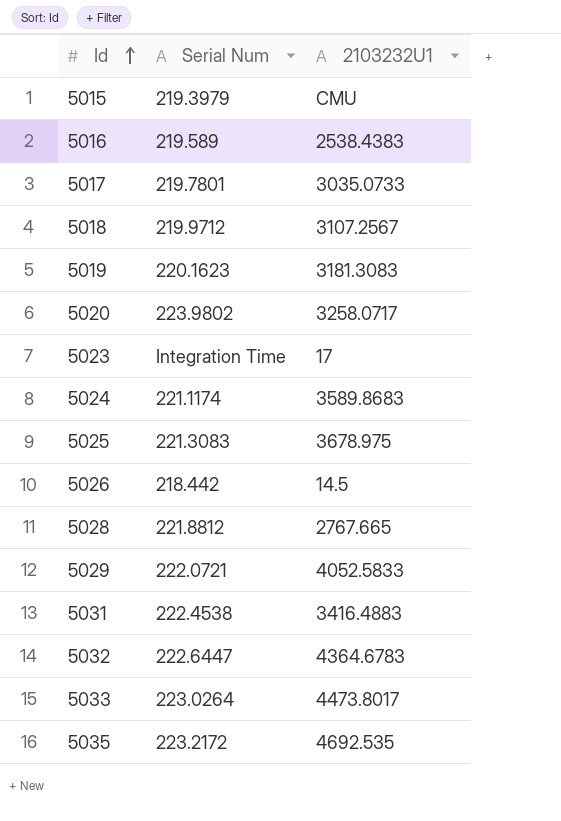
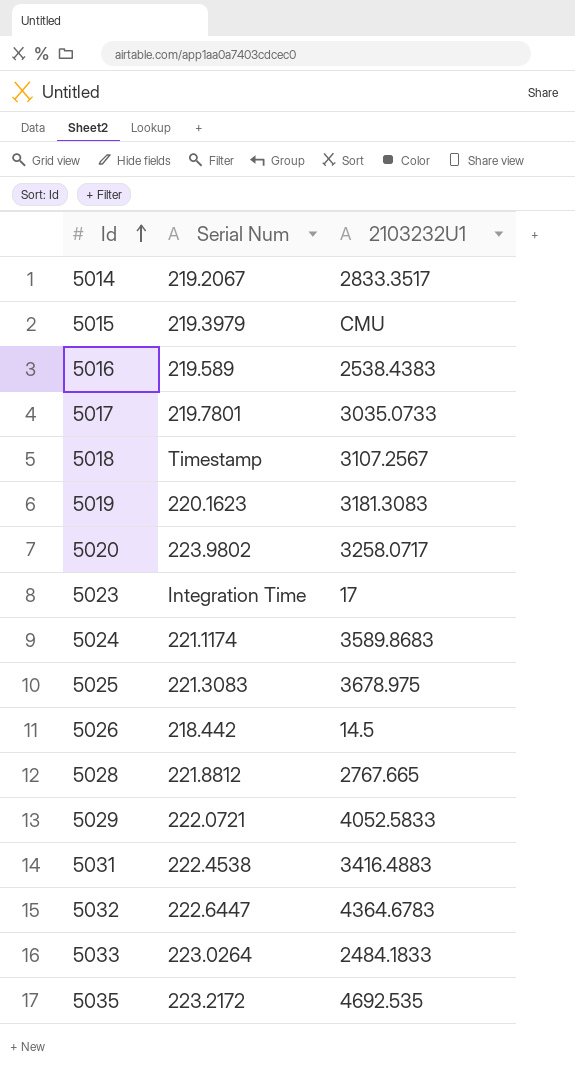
row 5014: none -> 219.2067 | 2833.3517
5018 | Serial Num: 219.9712 -> Timestamp
5033 | 2103232U1: 4473.8017 -> 2484.1833

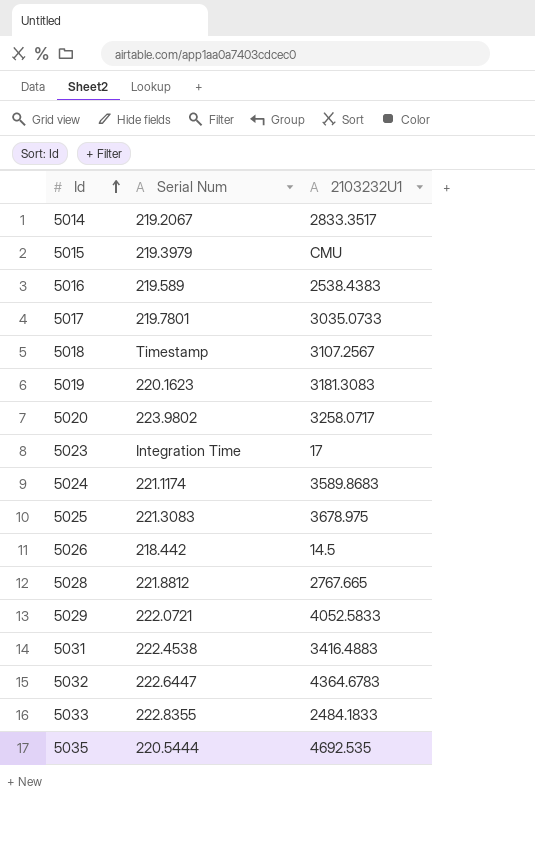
5033 | Serial Num: 223.0264 -> 222.8355
5035 | Serial Num: 223.2172 -> 220.5444

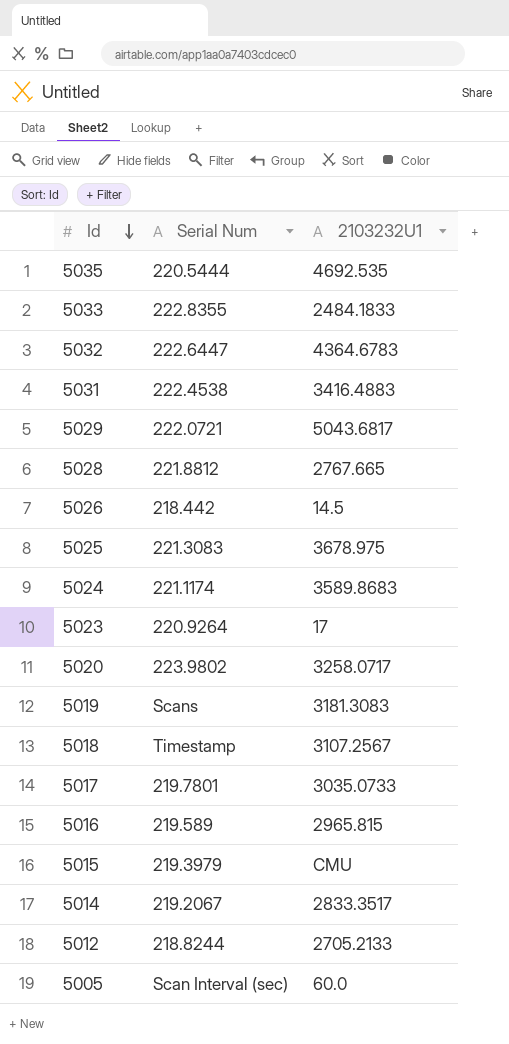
row order: Id ascending -> Id descending
5029 | 2103232U1: 4052.5833 -> 5043.6817
5023 | Serial Num: Integration Time -> 220.9264
5019 | Serial Num: 220.1623 -> Scans
5016 | 2103232U1: 2538.4383 -> 2965.815
row 5012: none -> 218.8244 | 2705.2133
row 5005: none -> Scan Interval (sec) | 60.0

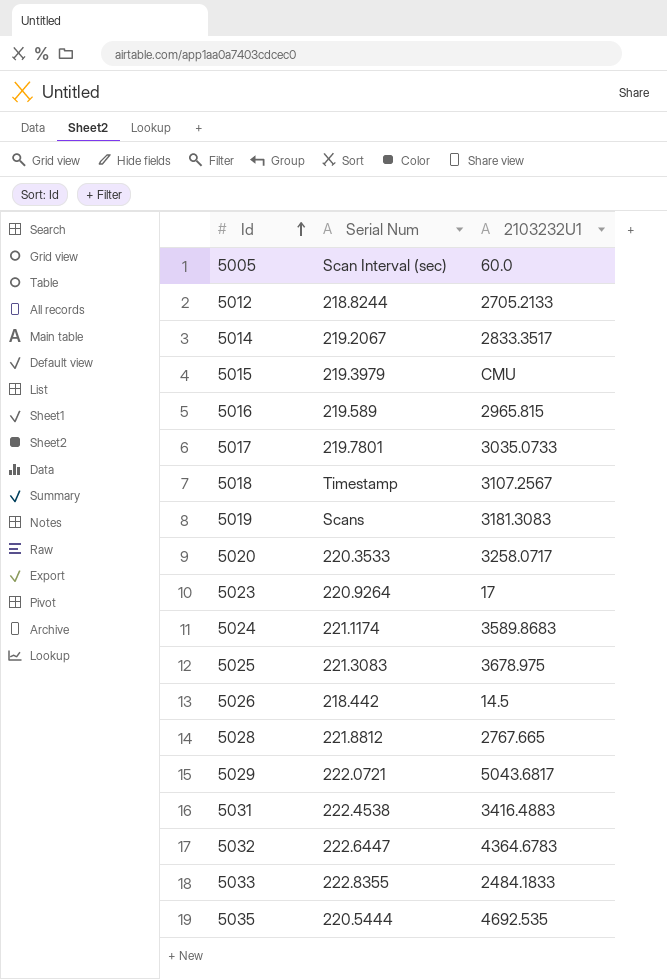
row order: Id descending -> Id ascending
5020 | Serial Num: 223.9802 -> 220.3533

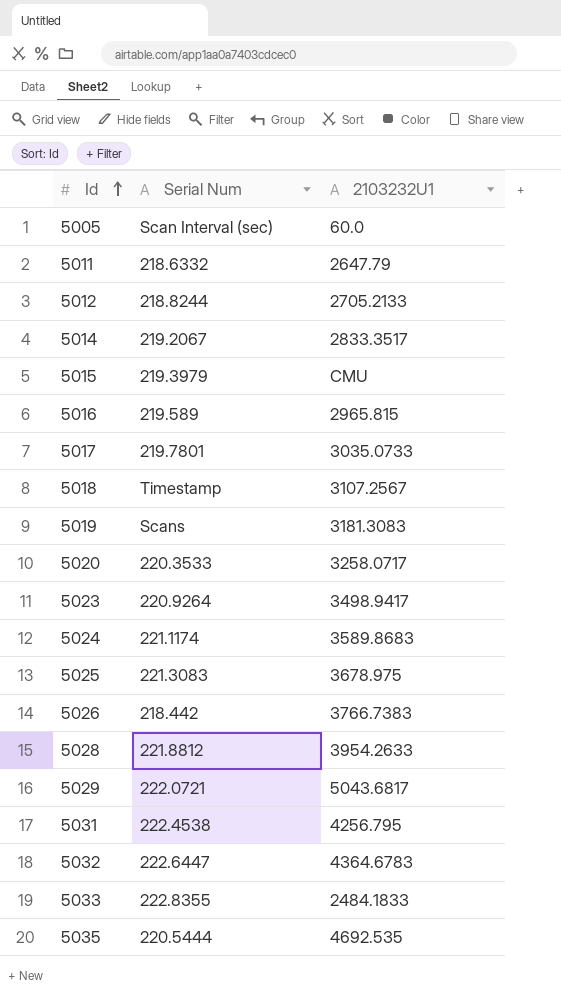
row 5011: none -> 218.6332 | 2647.79
5023 | 2103232U1: 17 -> 3498.9417
5026 | 2103232U1: 14.5 -> 3766.7383
5028 | 2103232U1: 2767.665 -> 3954.2633
5031 | 2103232U1: 3416.4883 -> 4256.795

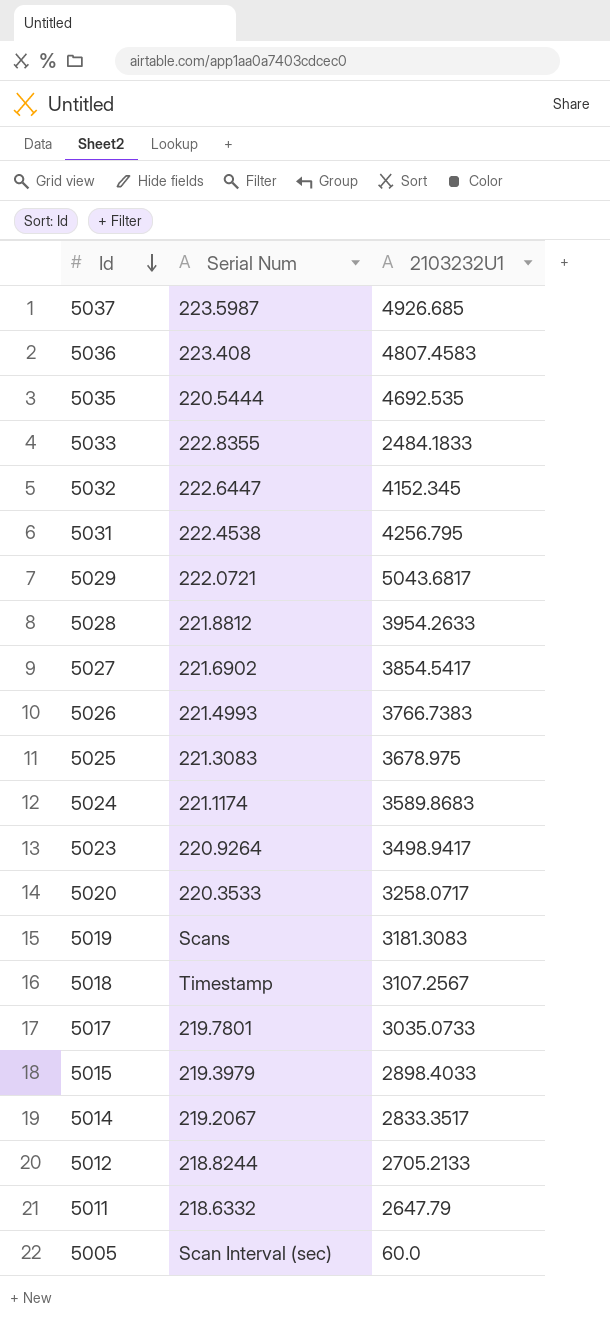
row order: Id ascending -> Id descending
row 5016: 219.589 | 2965.815 -> none
row 5037: none -> 223.5987 | 4926.685
row 5036: none -> 223.408 | 4807.4583
5032 | 2103232U1: 4364.6783 -> 4152.345
row 5027: none -> 221.6902 | 3854.5417
5026 | Serial Num: 218.442 -> 221.4993
5015 | 2103232U1: CMU -> 2898.4033

